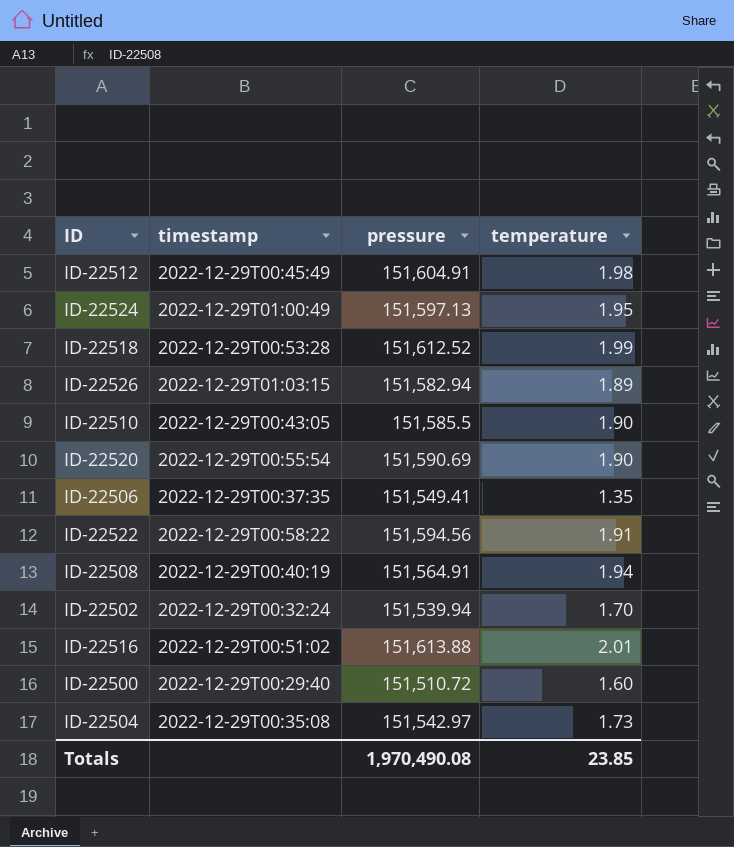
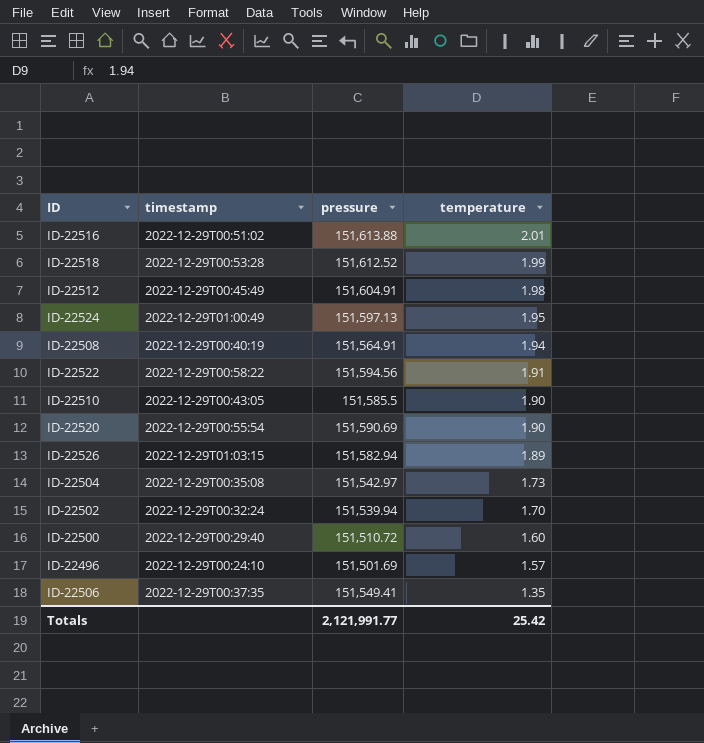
row order: none -> temperature descending
row ID-22496: none -> 2022-12-29T00:24:10 | 151,501.69 | 1.57
Totals | pressure: 1,970,490.08 -> 2,121,991.77
Totals | temperature: 23.85 -> 25.42

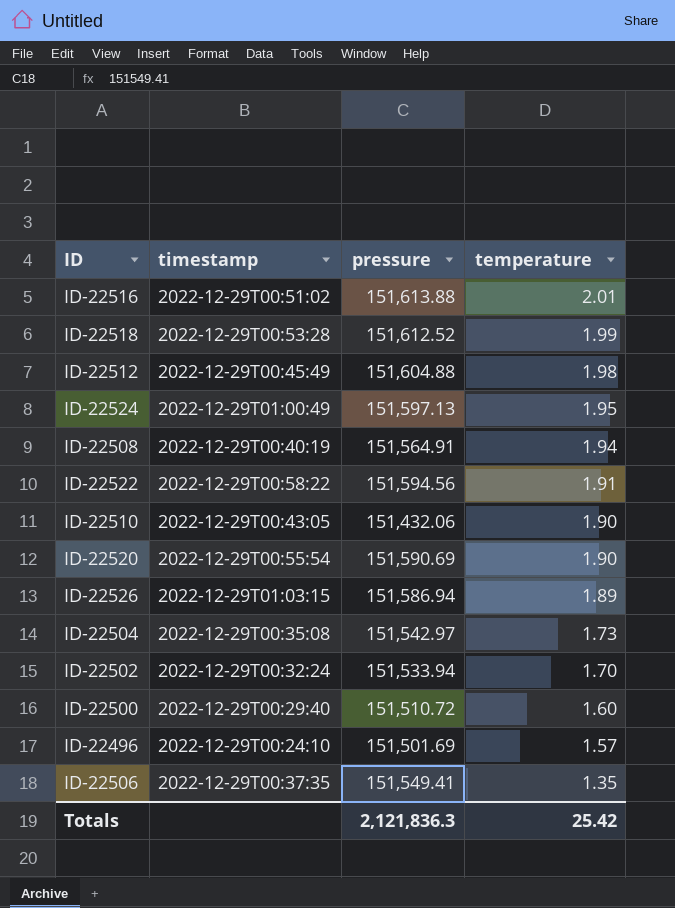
ID-22512 | pressure: 151,604.91 -> 151,604.88
ID-22510 | pressure: 151,585.5 -> 151,432.06
ID-22526 | pressure: 151,582.94 -> 151,586.94
ID-22502 | pressure: 151,539.94 -> 151,533.94
Totals | pressure: 2,121,991.77 -> 2,121,836.3

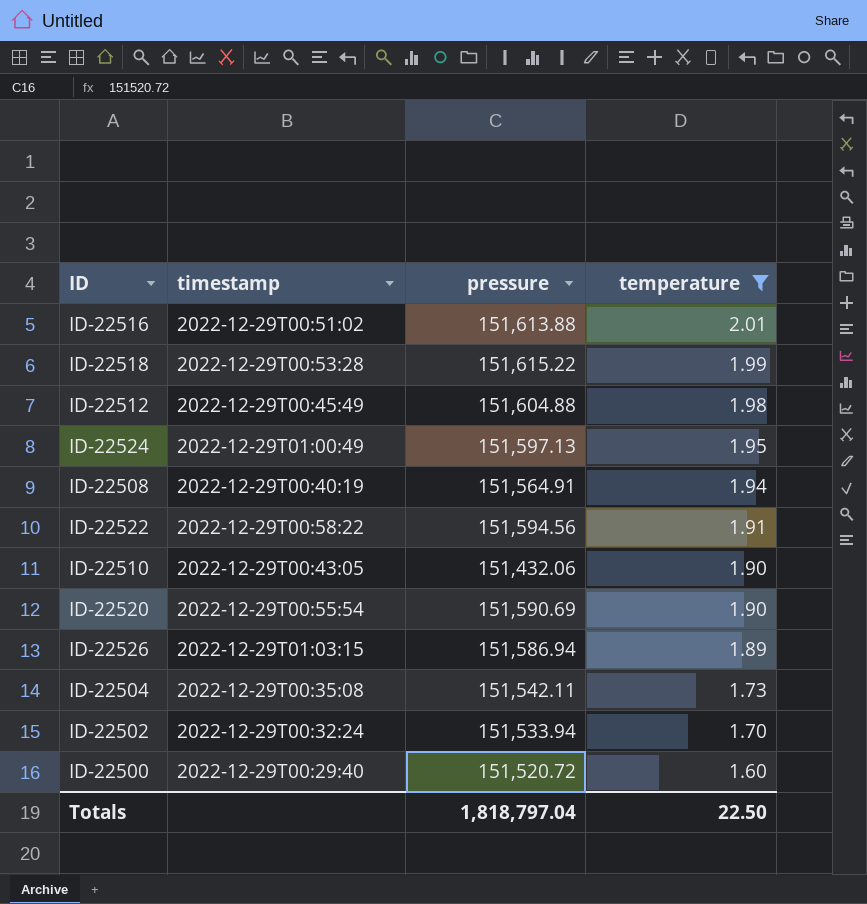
filter: none -> temperature >= 1.60
ID-22518 | pressure: 151,612.52 -> 151,615.22
ID-22504 | pressure: 151,542.97 -> 151,542.11
ID-22500 | pressure: 151,510.72 -> 151,520.72
Totals | pressure: 2,121,836.3 -> 1,818,797.04
Totals | temperature: 25.42 -> 22.50

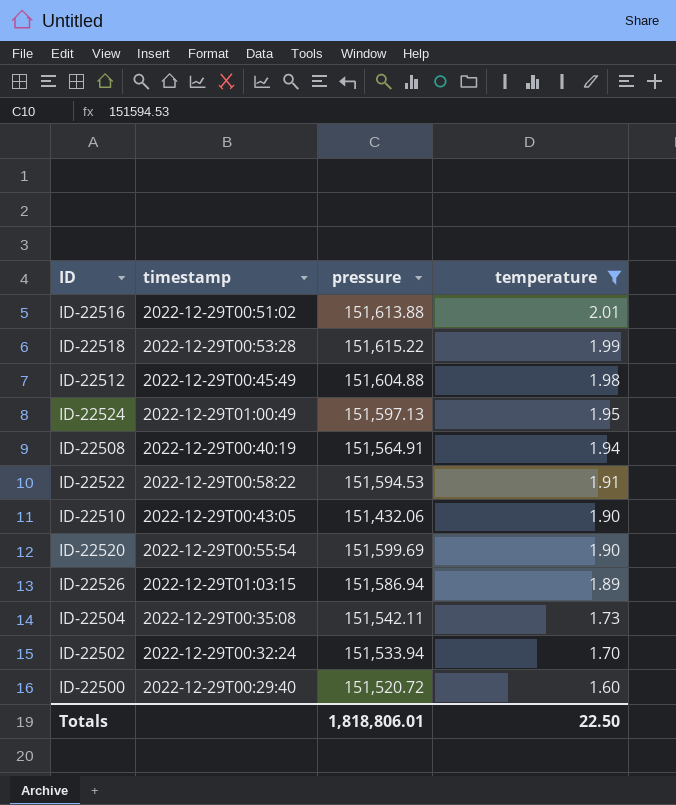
ID-22522 | pressure: 151,594.56 -> 151,594.53
ID-22520 | pressure: 151,590.69 -> 151,599.69
Totals | pressure: 1,818,797.04 -> 1,818,806.01

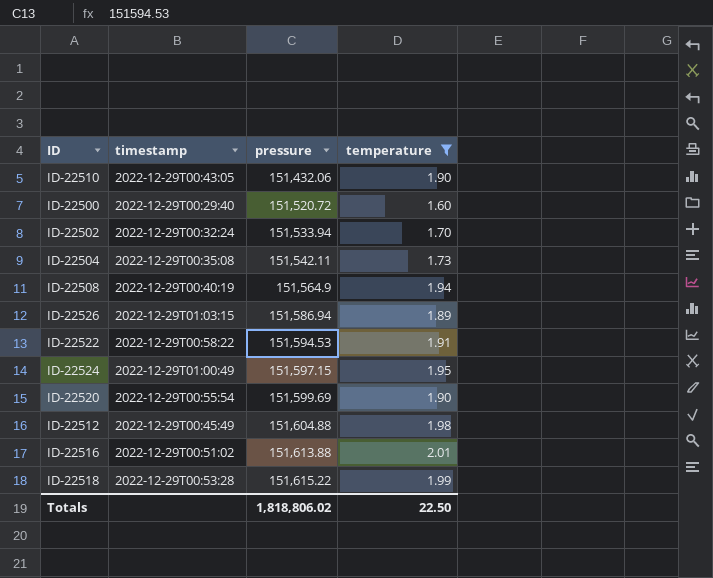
row order: temperature descending -> pressure ascending
ID-22508 | pressure: 151,564.91 -> 151,564.9
ID-22524 | pressure: 151,597.13 -> 151,597.15
Totals | pressure: 1,818,806.01 -> 1,818,806.02

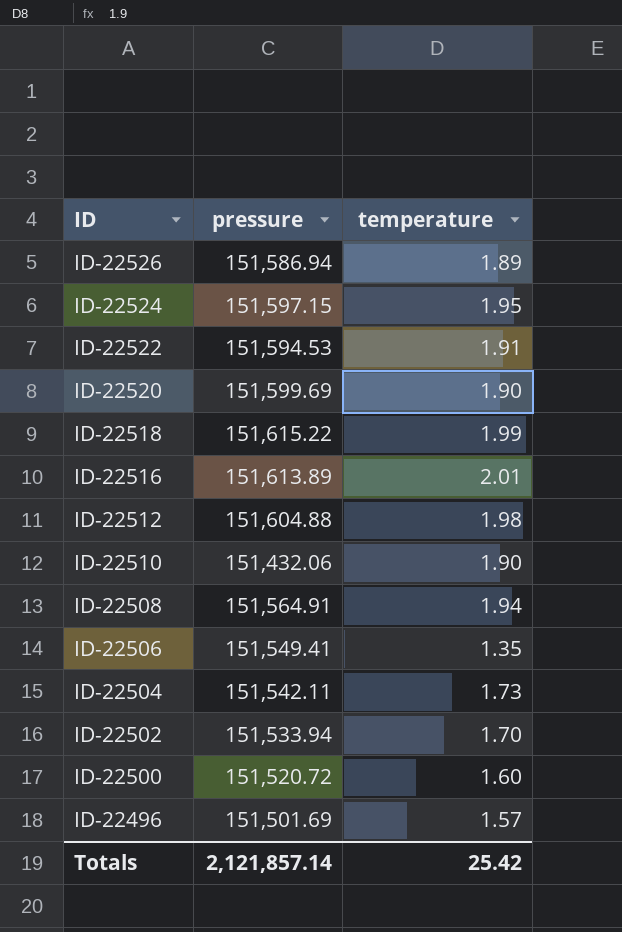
filter: temperature >= 1.60 -> none
row order: pressure ascending -> ID descending
column timestamp | position: 2 -> none
ID-22516 | pressure: 151,613.88 -> 151,613.89
ID-22508 | pressure: 151,564.9 -> 151,564.91
Totals | pressure: 1,818,806.02 -> 2,121,857.14
Totals | temperature: 22.50 -> 25.42

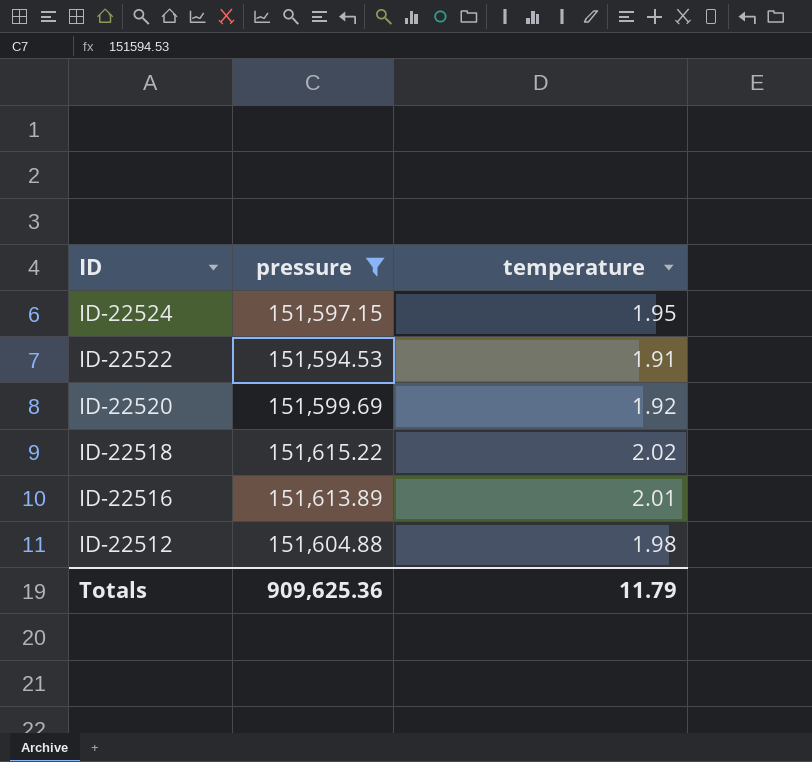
filter: none -> pressure >= 151,594.53
ID-22520 | temperature: 1.90 -> 1.92
ID-22518 | temperature: 1.99 -> 2.02
Totals | pressure: 2,121,857.14 -> 909,625.36
Totals | temperature: 25.42 -> 11.79

